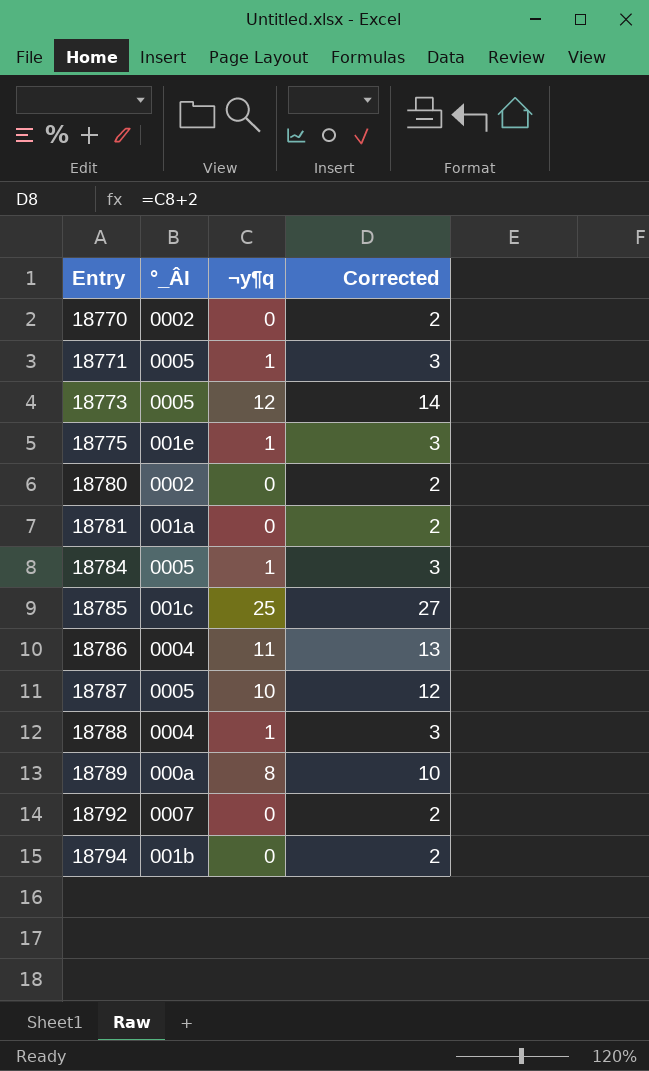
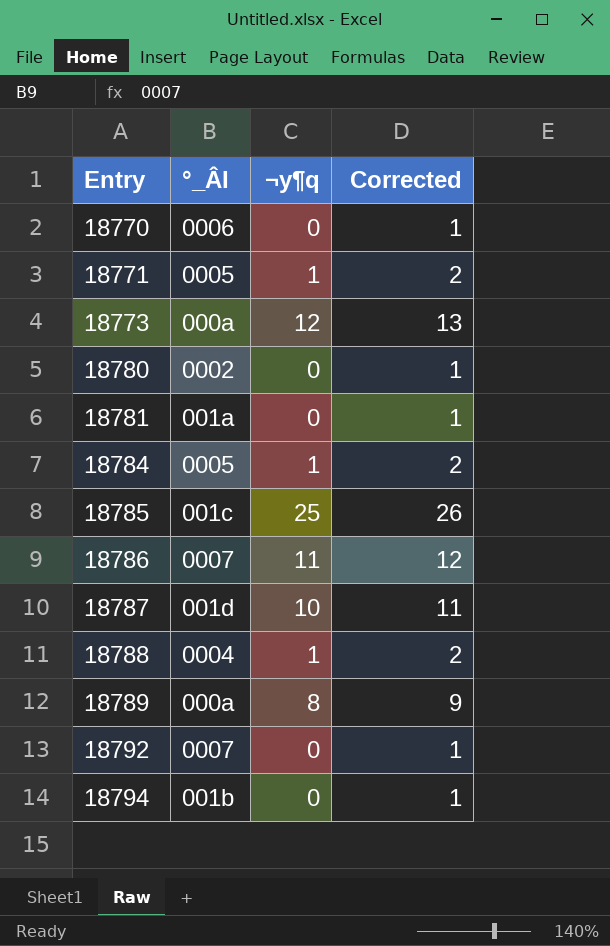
column Corrected | formula: [¬y¶q] + 2 -> [¬y¶q] + 1
row 18775: 001e | 1 | 3 -> none
18770 | °_ÂI: 0002 -> 0006
18773 | °_ÂI: 0005 -> 000a
18786 | °_ÂI: 0004 -> 0007
18787 | °_ÂI: 0005 -> 001d

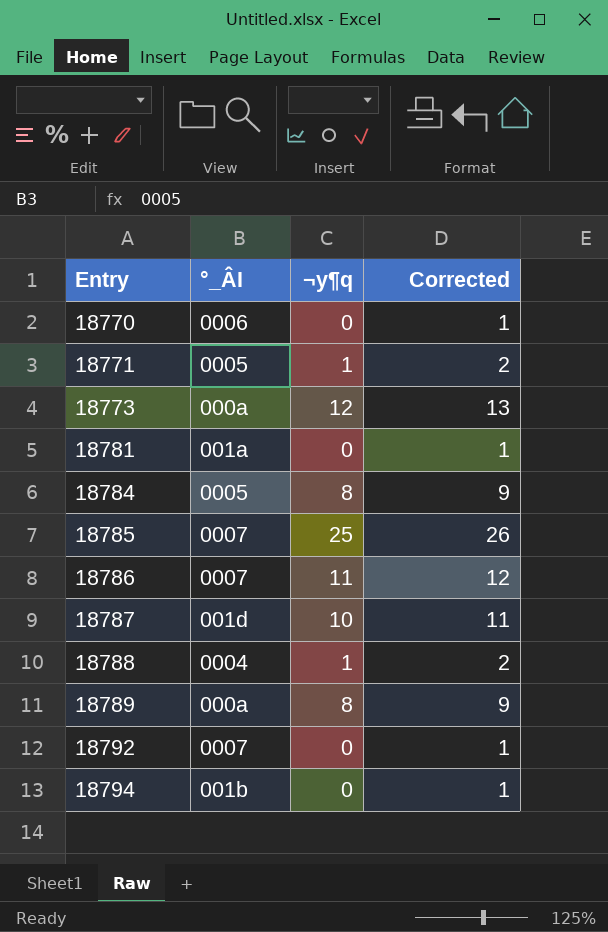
row 18780: 0002 | 0 | 1 -> none
18784 | ¬y¶q: 1 -> 8
18784 | Corrected: 2 -> 9
18785 | °_ÂI: 001c -> 0007

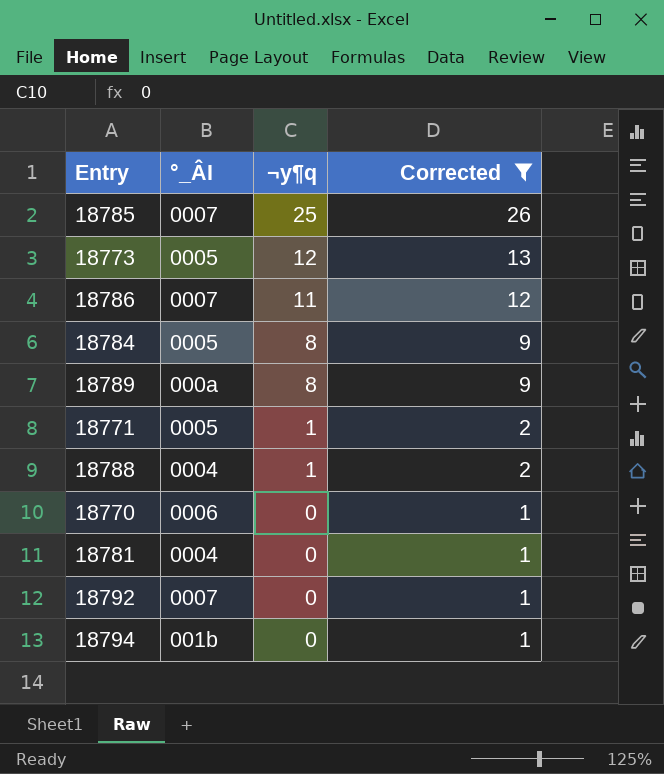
filter: none -> Corrected != 11
row order: Entry ascending -> ¬y¶q descending
18773 | °_ÂI: 000a -> 0005
18781 | °_ÂI: 001a -> 0004

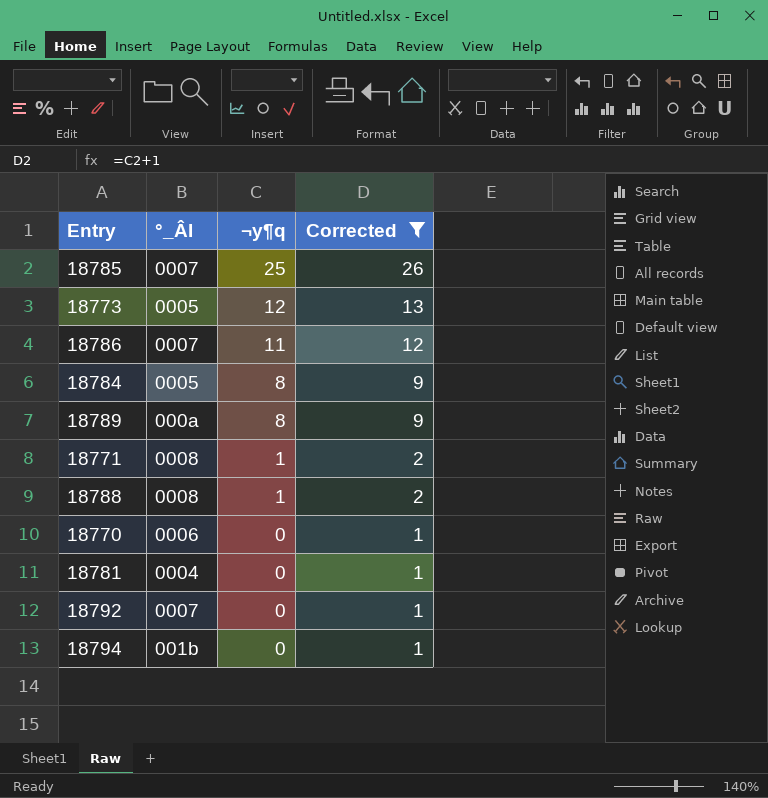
18771 | °_ÂI: 0005 -> 0008
18788 | °_ÂI: 0004 -> 0008

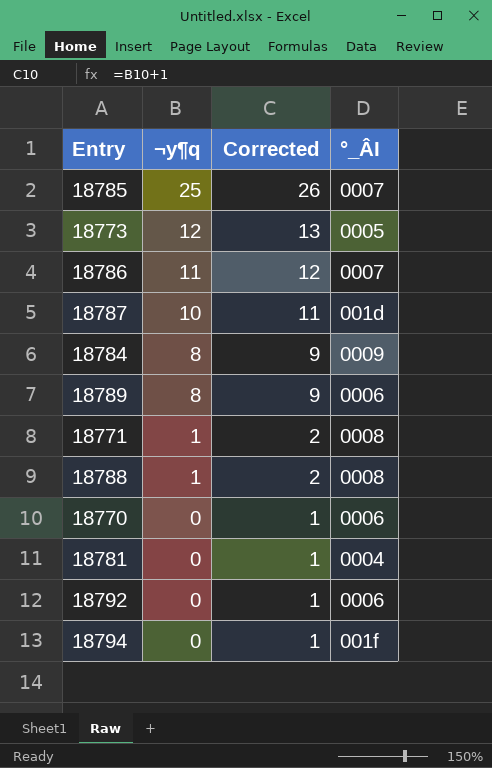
filter: Corrected != 11 -> none
column °_ÂI | position: 2 -> 4
18784 | °_ÂI: 0005 -> 0009
18789 | °_ÂI: 000a -> 0006
18792 | °_ÂI: 0007 -> 0006
18794 | °_ÂI: 001b -> 001f

